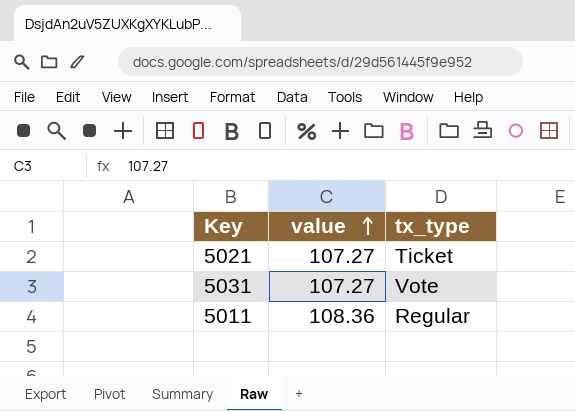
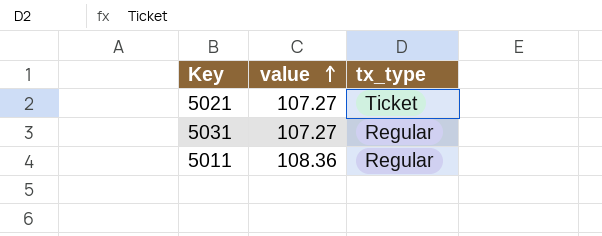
5031 | tx_type: Vote -> Regular

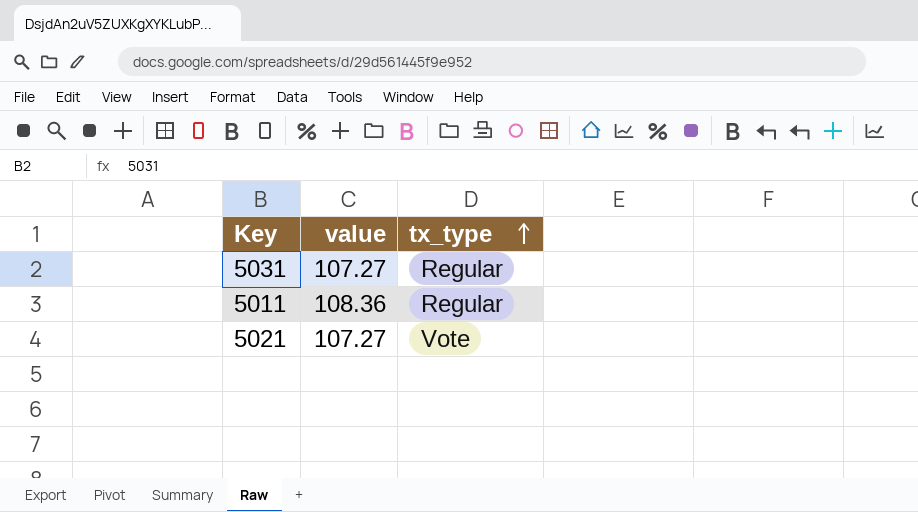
row order: value ascending -> tx_type ascending
5021 | tx_type: Ticket -> Vote

